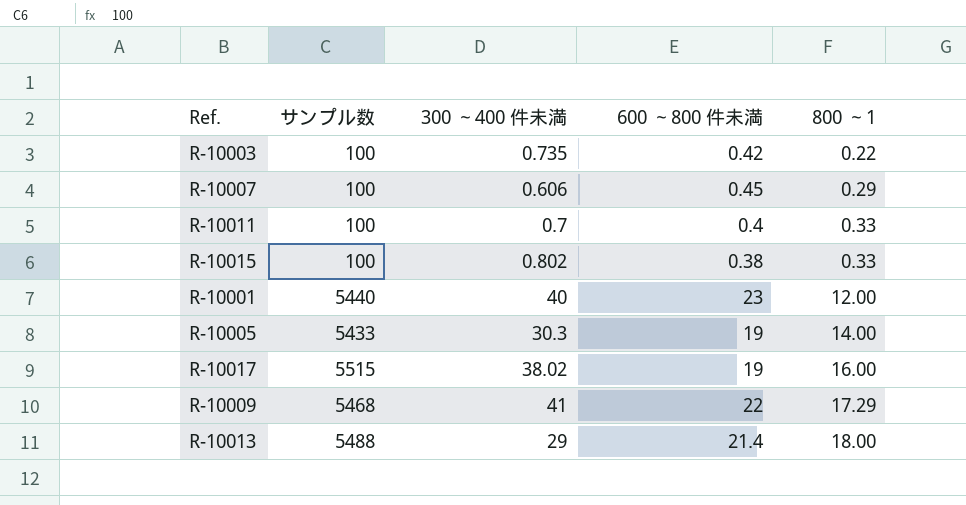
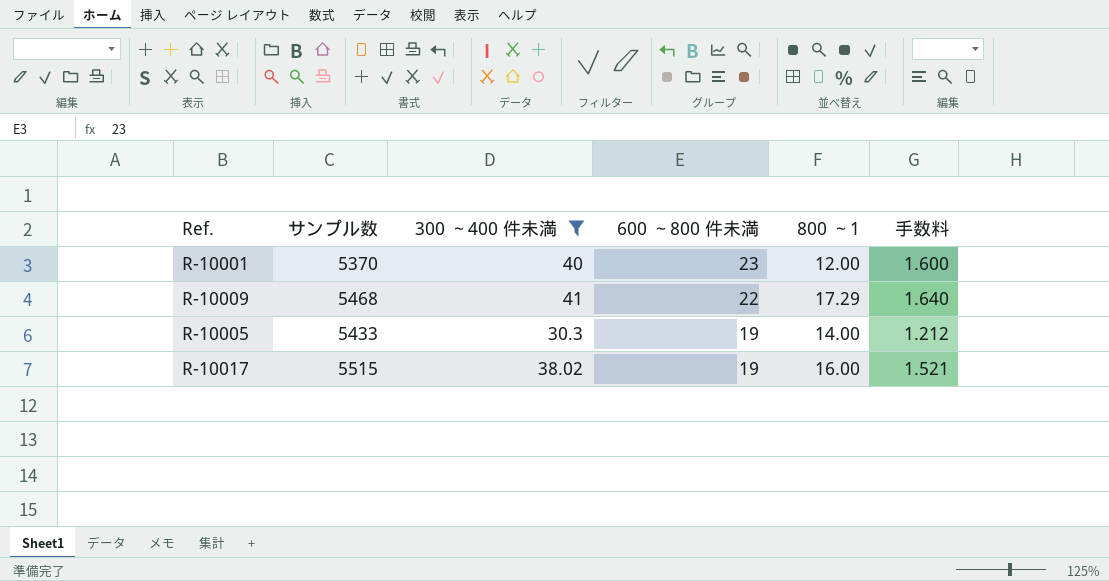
filter: none -> 300 ～400 件未満 >= 30.3
row order: 800 ～1 ascending -> 600 ～800 件未満 descending
column 手数料 | formula: none -> [300 ～400 件未満] * 0.04
R-10001 | サンプル数: 5440 -> 5370

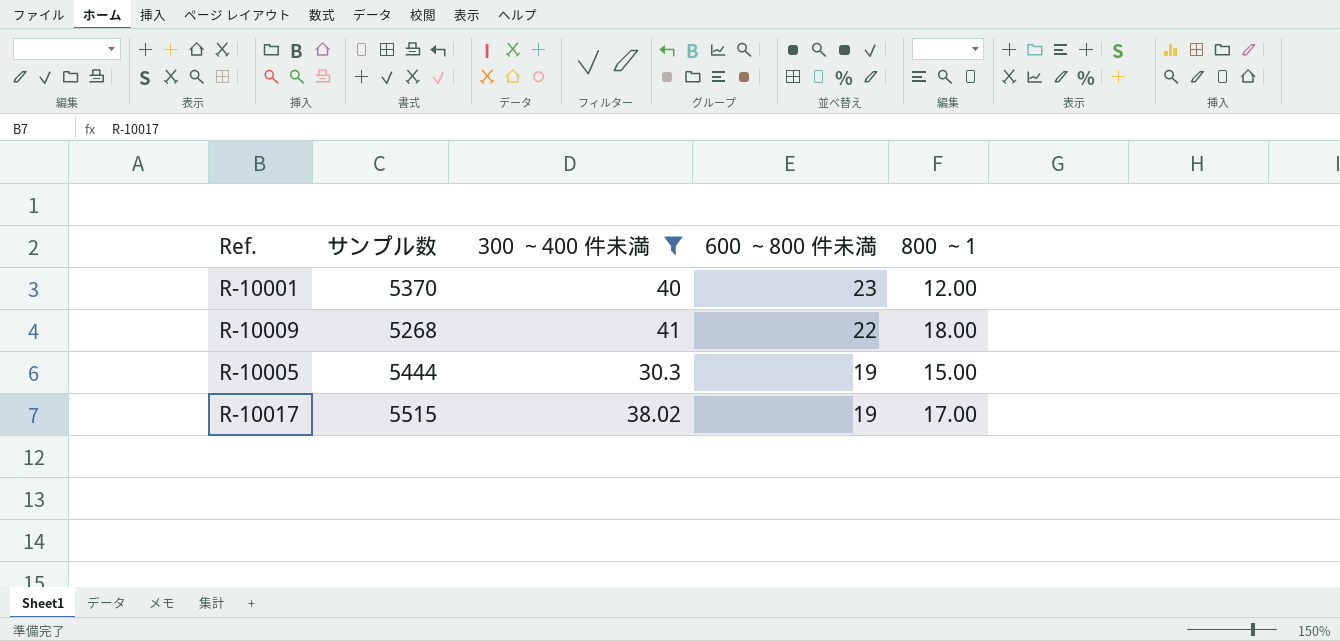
column 手数料 | formula: [300 ～400 件未満] * 0.04 -> none
R-10009 | サンプル数: 5468 -> 5268
R-10009 | 800 ～1: 17.29 -> 18.00
R-10005 | サンプル数: 5433 -> 5444
R-10005 | 800 ～1: 14.00 -> 15.00
R-10017 | 800 ～1: 16.00 -> 17.00

